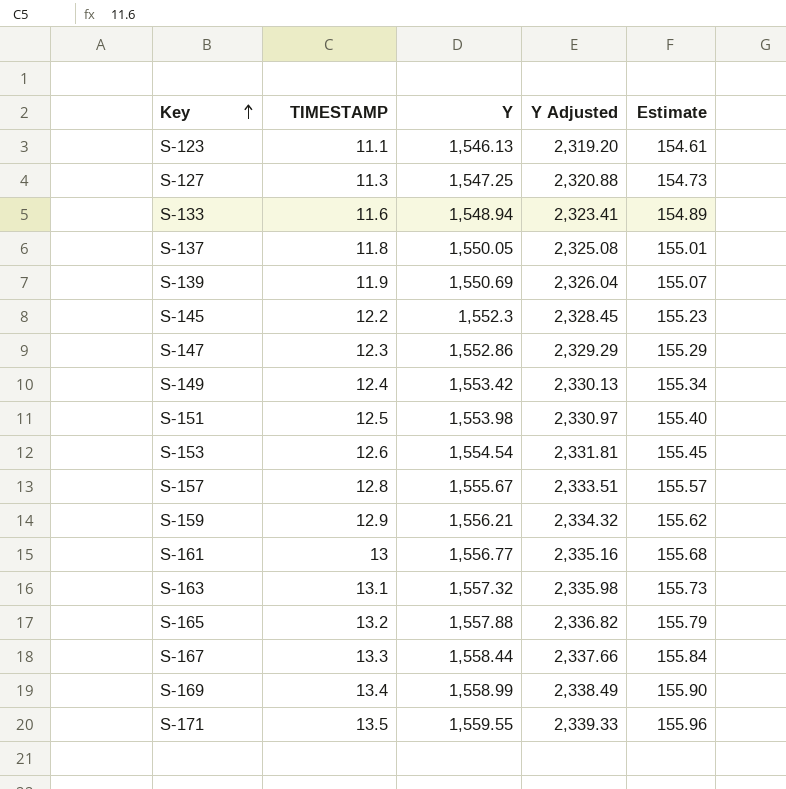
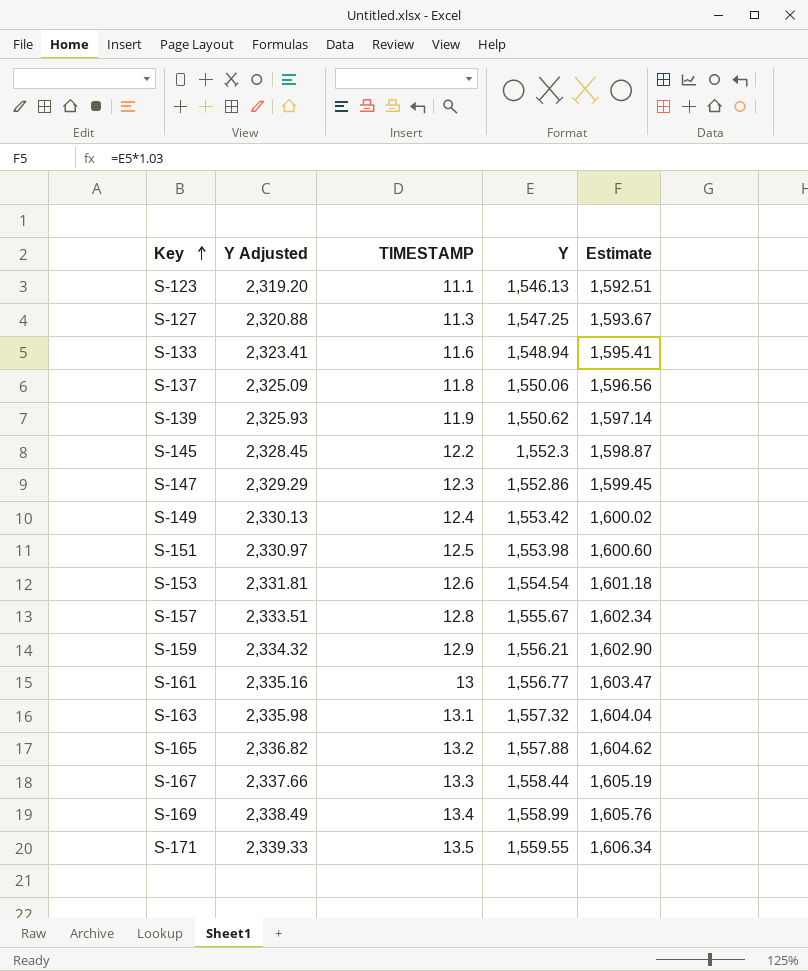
column Y Adjusted | position: 4 -> 2
column Estimate | formula: [Y] * 0.1 -> [Y] * 1.03
S-137 | Y Adjusted: 2,325.08 -> 2,325.09
S-137 | Y: 1,550.05 -> 1,550.06
S-139 | Y Adjusted: 2,326.04 -> 2,325.93
S-139 | Y: 1,550.69 -> 1,550.62

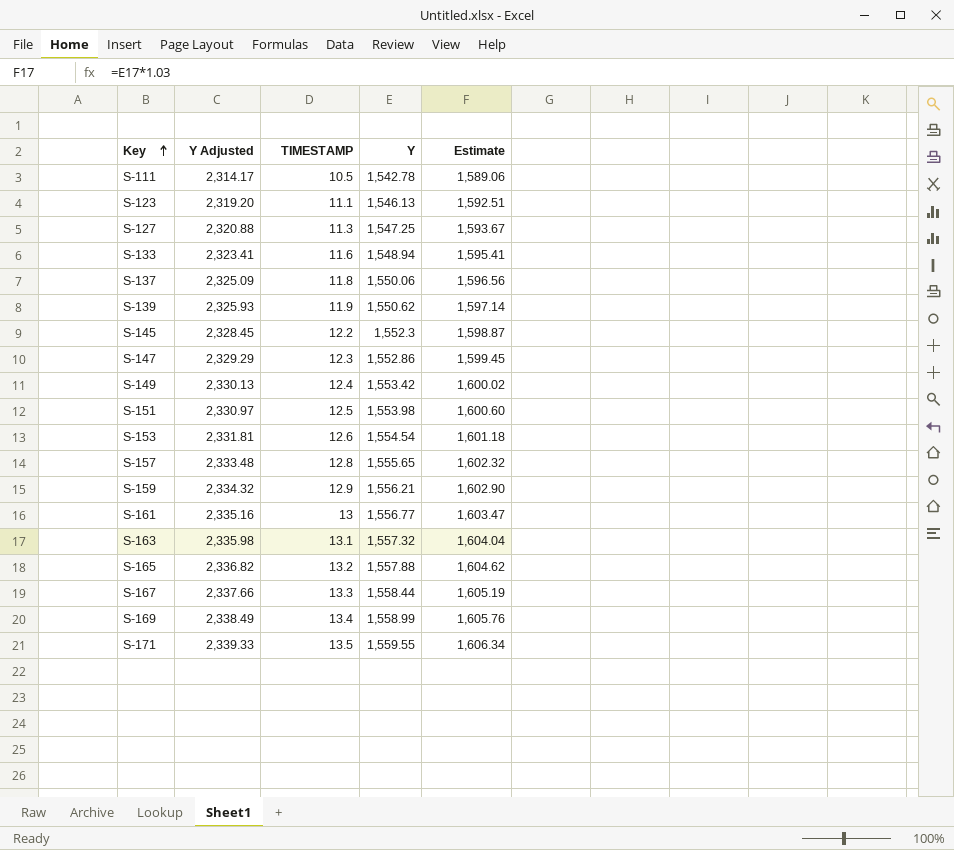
row S-111: none -> 2,314.17 | 10.5 | 1,542.78 | 1,589.06
S-157 | Y Adjusted: 2,333.51 -> 2,333.48
S-157 | Y: 1,555.67 -> 1,555.65
S-157 | Estimate: 1,602.34 -> 1,602.32

